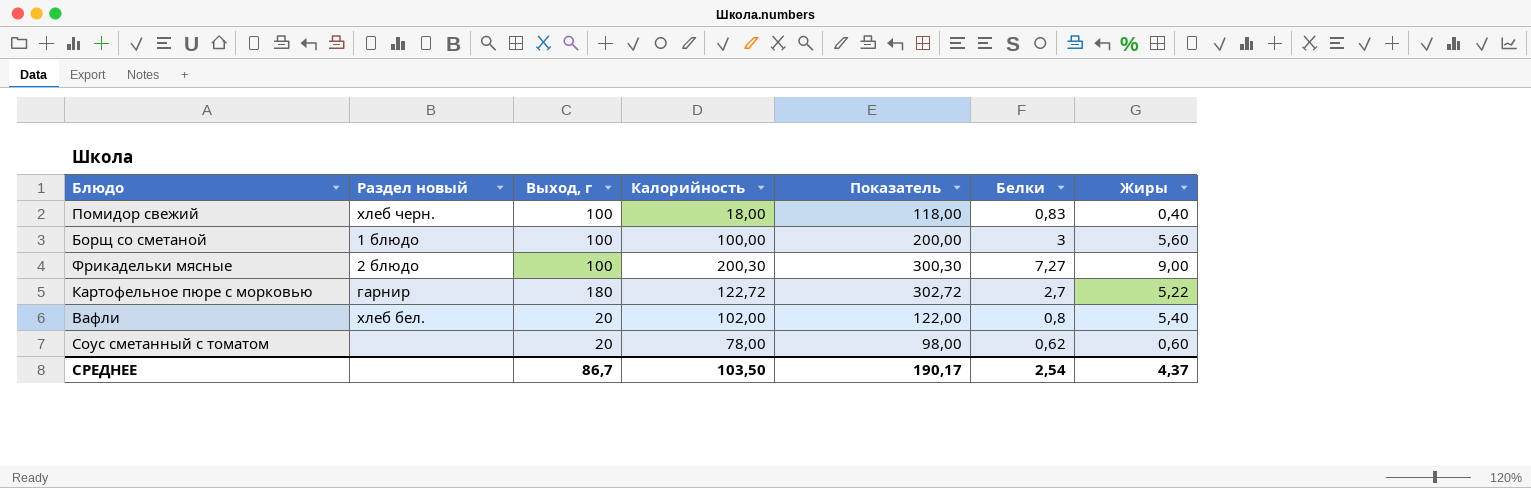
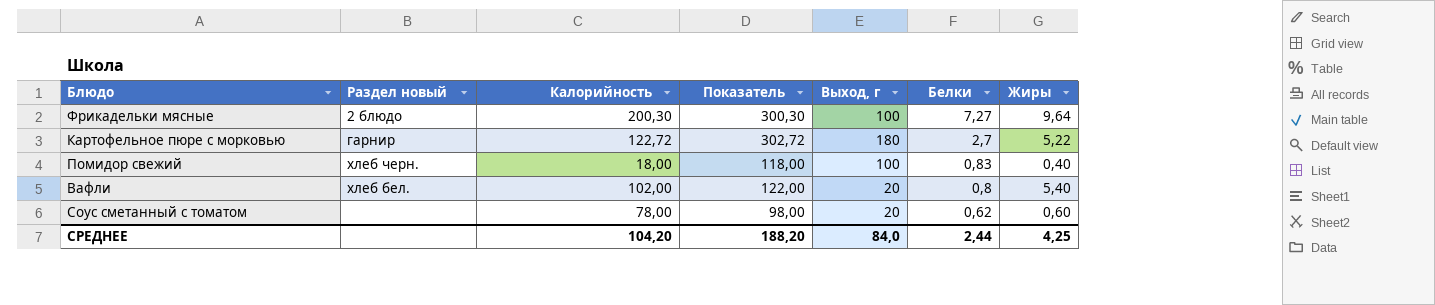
row order: none -> Белки descending
column Выход, г | position: 3 -> 5
row Борщ со сметаной: 1 блюдо | 100 | 100,00 | 200,00 | 3 | 5,60 -> none
Фрикадельки мясные | Жиры: 9,00 -> 9,64
СРЕДНЕЕ | Калорийность: 103,50 -> 104,20
СРЕДНЕЕ | Показатель: 190,17 -> 188,20
СРЕДНЕЕ | Выход, г: 86,7 -> 84,0
СРЕДНЕЕ | Белки: 2,54 -> 2,44
СРЕДНЕЕ | Жиры: 4,37 -> 4,25

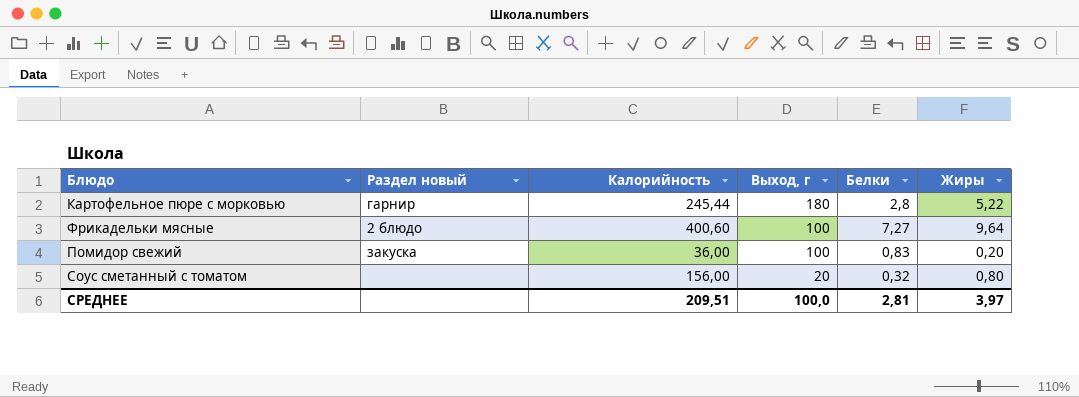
row order: Белки descending -> Выход, г descending
column Показатель | formula: [Калорийность] + [Выход, г] -> none
row Вафли: хлеб бел. | 102,00 | 122,00 | 20 | 0,8 | 5,40 -> none
Картофельное пюре с морковью | Калорийность: 122,72 -> 245,44
Картофельное пюре с морковью | Белки: 2,7 -> 2,8
Фрикадельки мясные | Калорийность: 200,30 -> 400,60
Помидор свежий | Раздел новый: хлеб черн. -> закуска
Помидор свежий | Калорийность: 18,00 -> 36,00
Помидор свежий | Жиры: 0,40 -> 0,20
Соус сметанный с томатом | Калорийность: 78,00 -> 156,00
Соус сметанный с томатом | Белки: 0,62 -> 0,32
Соус сметанный с томатом | Жиры: 0,60 -> 0,80
СРЕДНЕЕ | Калорийность: 104,20 -> 209,51
СРЕДНЕЕ | Выход, г: 84,0 -> 100,0
СРЕДНЕЕ | Белки: 2,44 -> 2,81
СРЕДНЕЕ | Жиры: 4,25 -> 3,97

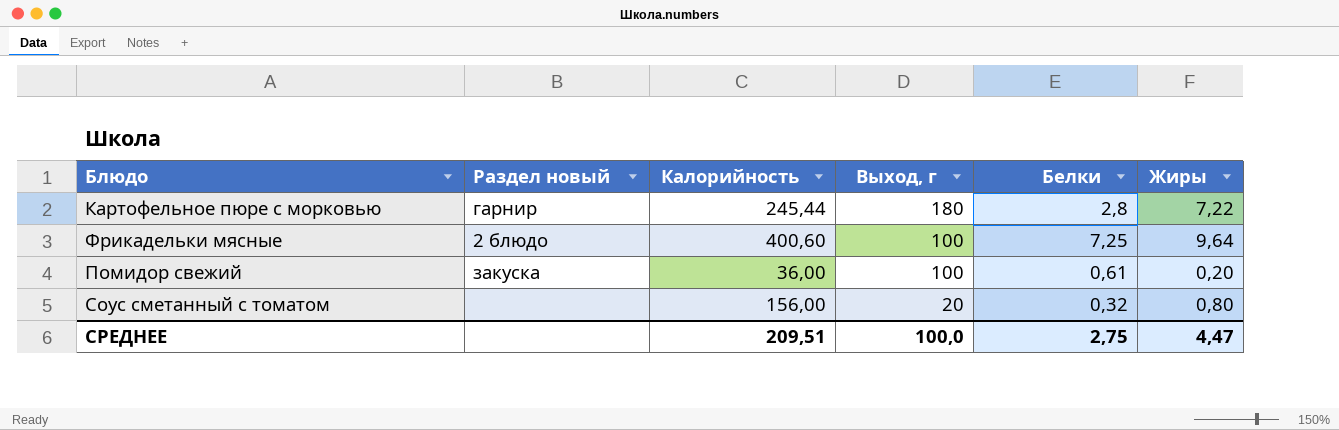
Картофельное пюре с морковью | Жиры: 5,22 -> 7,22
Фрикадельки мясные | Белки: 7,27 -> 7,25
Помидор свежий | Белки: 0,83 -> 0,61
СРЕДНЕЕ | Белки: 2,81 -> 2,75
СРЕДНЕЕ | Жиры: 3,97 -> 4,47

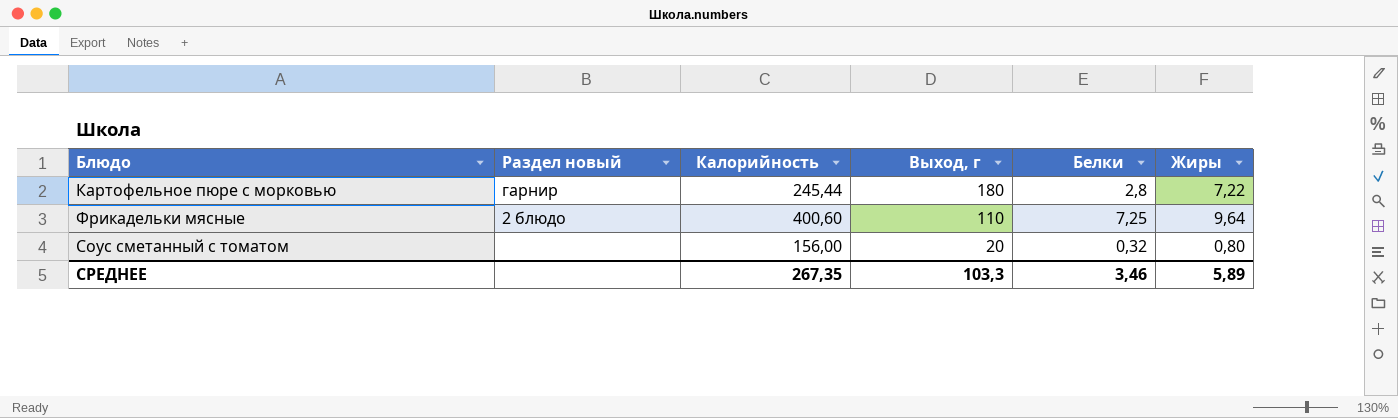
row Помидор свежий: закуска | 36,00 | 100 | 0,61 | 0,20 -> none
Фрикадельки мясные | Выход, г: 100 -> 110
СРЕДНЕЕ | Калорийность: 209,51 -> 267,35
СРЕДНЕЕ | Выход, г: 100,0 -> 103,3
СРЕДНЕЕ | Белки: 2,75 -> 3,46
СРЕДНЕЕ | Жиры: 4,47 -> 5,89

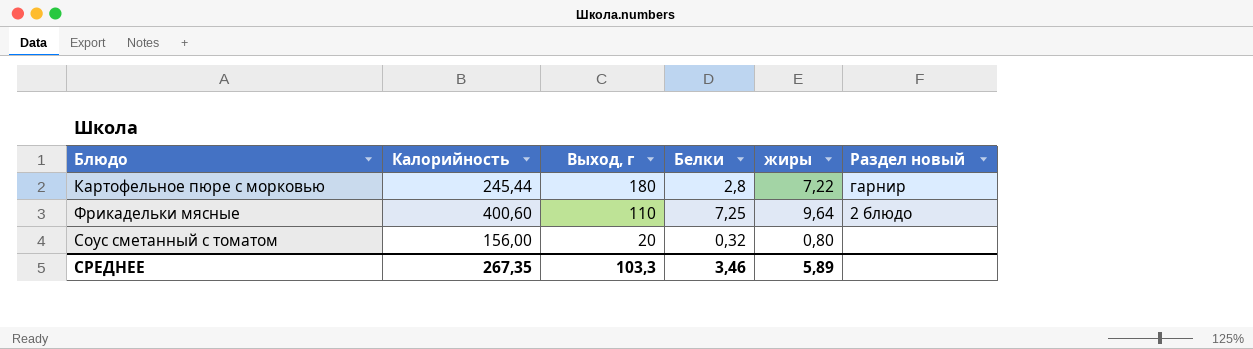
column name: Жиры -> жиры
column Раздел новый | position: 2 -> 6

